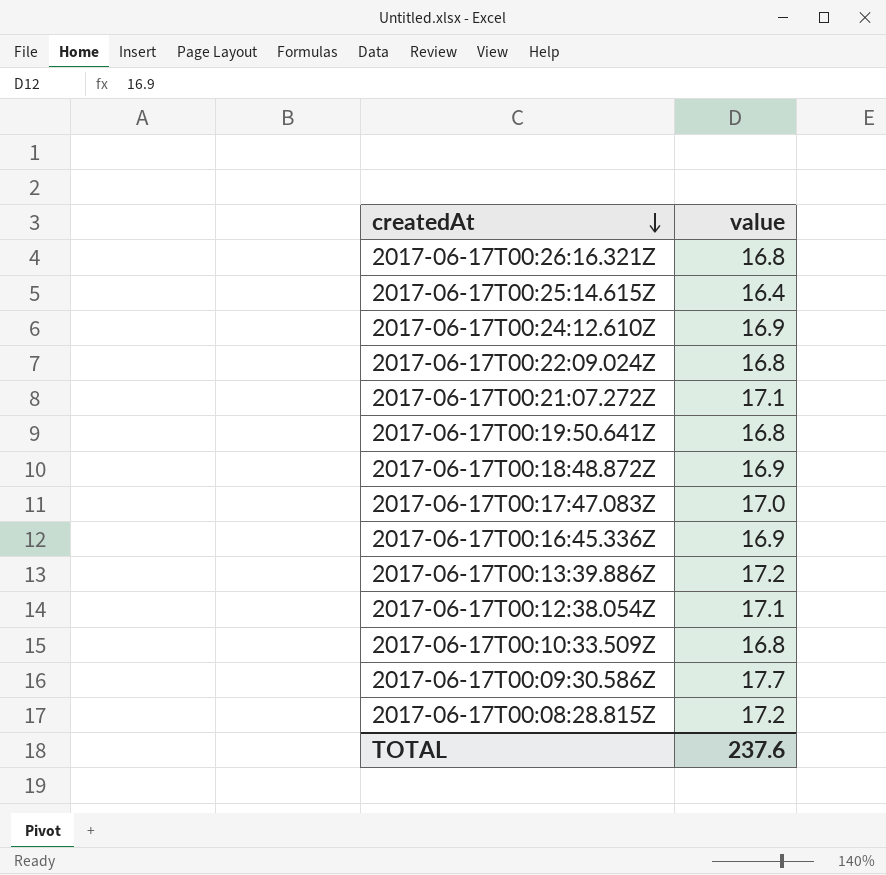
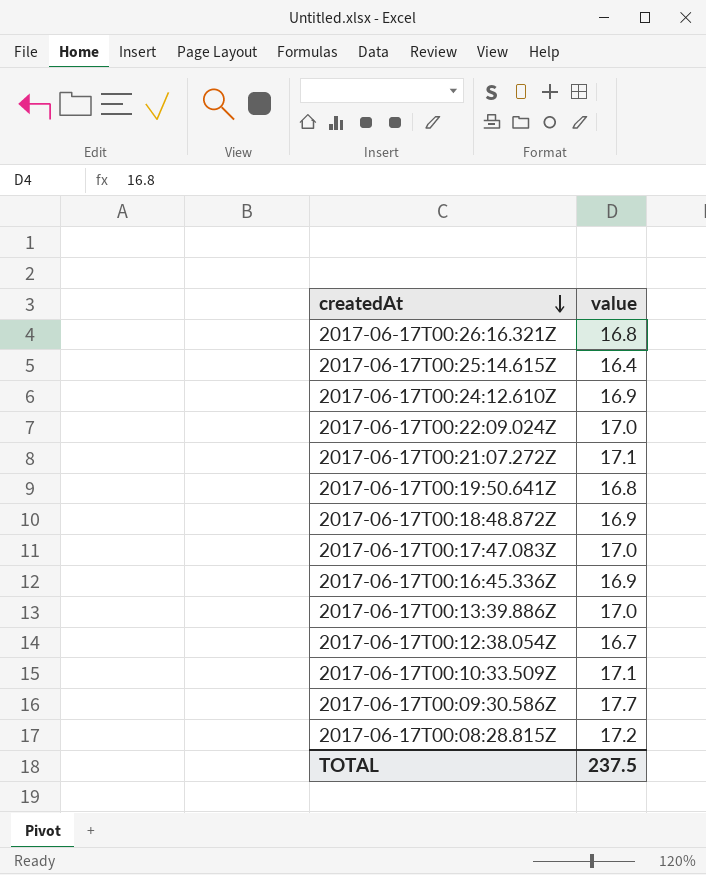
2017-06-17T00:22:09.024Z | value: 16.8 -> 17.0
2017-06-17T00:13:39.886Z | value: 17.2 -> 17.0
2017-06-17T00:12:38.054Z | value: 17.1 -> 16.7
2017-06-17T00:10:33.509Z | value: 16.8 -> 17.1
TOTAL | value: 237.6 -> 237.5

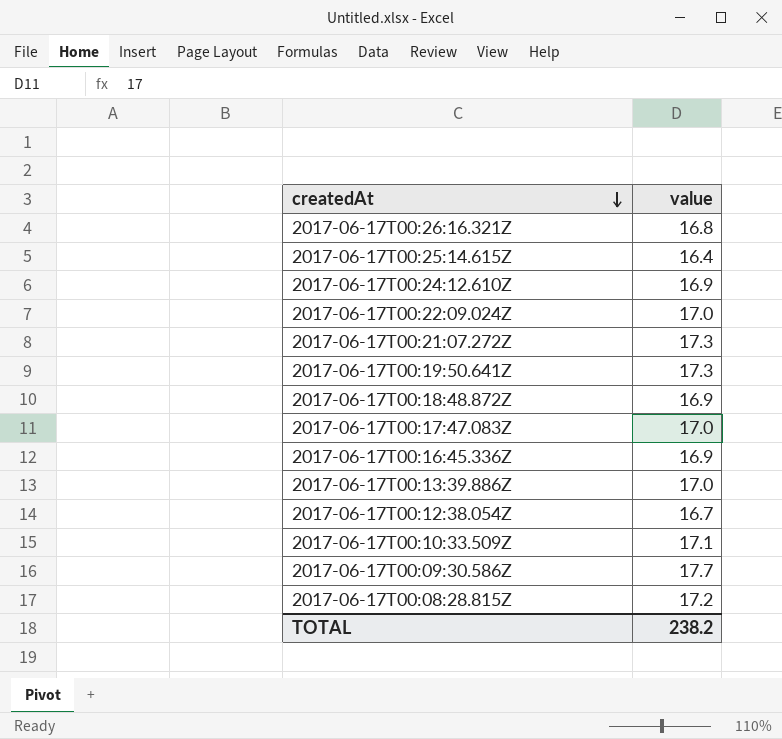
2017-06-17T00:21:07.272Z | value: 17.1 -> 17.3
2017-06-17T00:19:50.641Z | value: 16.8 -> 17.3
TOTAL | value: 237.5 -> 238.2

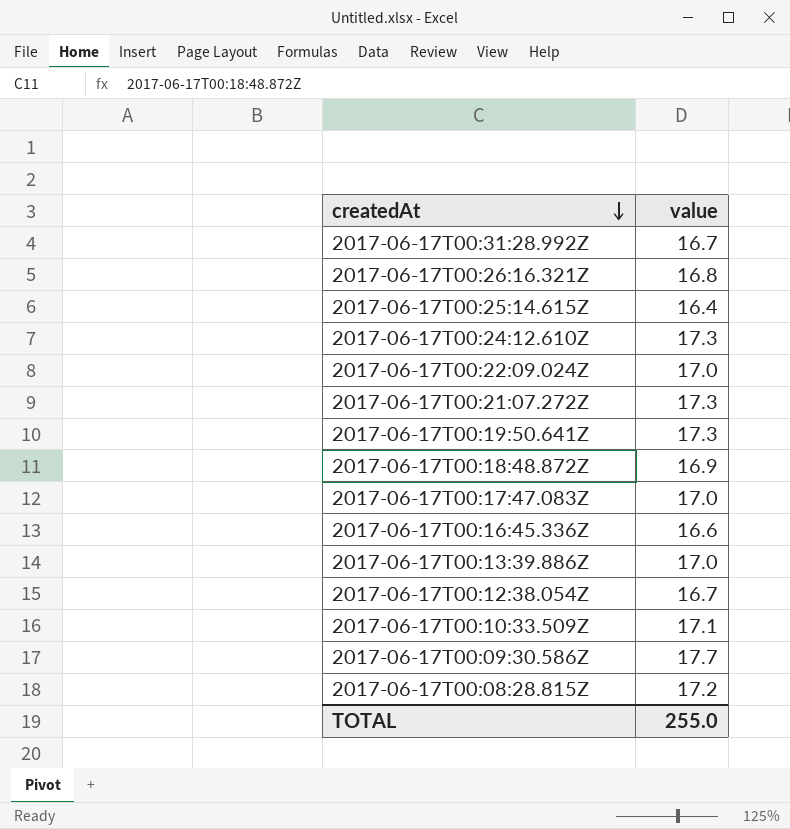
row 2017-06-17T00:31:28.992Z: none -> 16.7
2017-06-17T00:24:12.610Z | value: 16.9 -> 17.3
2017-06-17T00:16:45.336Z | value: 16.9 -> 16.6
TOTAL | value: 238.2 -> 255.0

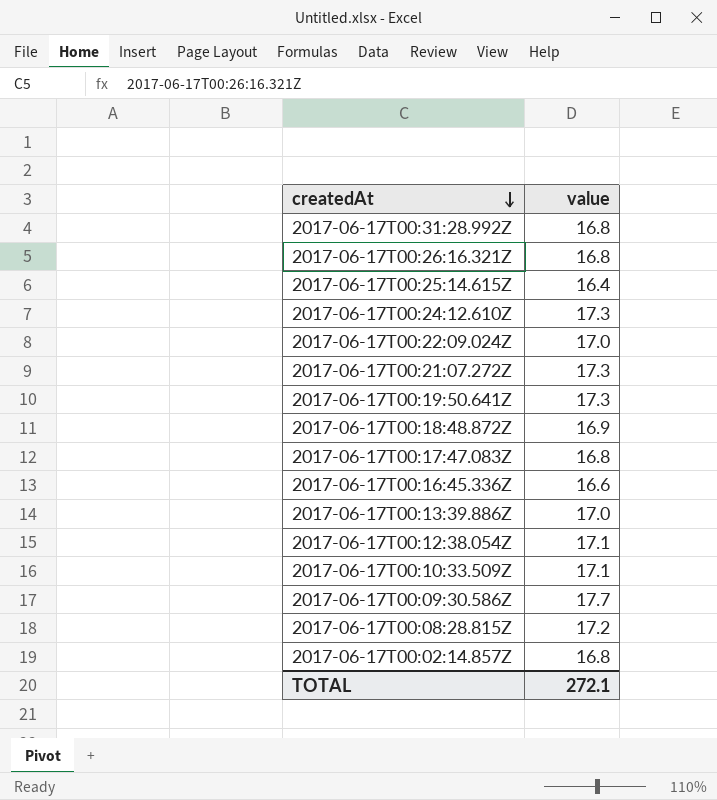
2017-06-17T00:31:28.992Z | value: 16.7 -> 16.8
2017-06-17T00:17:47.083Z | value: 17.0 -> 16.8
2017-06-17T00:12:38.054Z | value: 16.7 -> 17.1
row 2017-06-17T00:02:14.857Z: none -> 16.8
TOTAL | value: 255.0 -> 272.1

